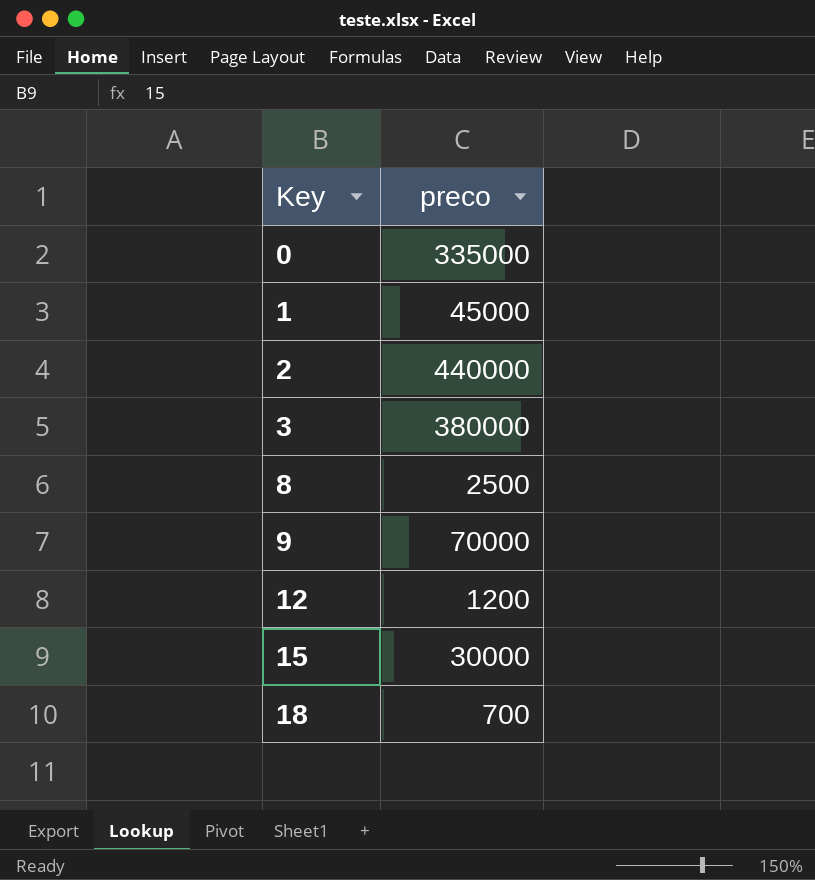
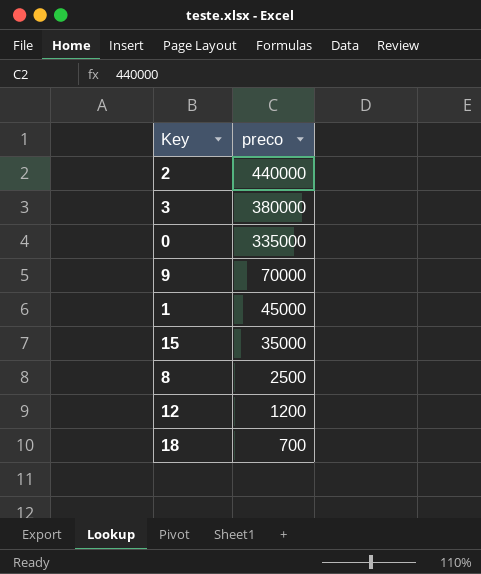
row order: Key ascending -> preco descending
15 | preco: 30000 -> 35000

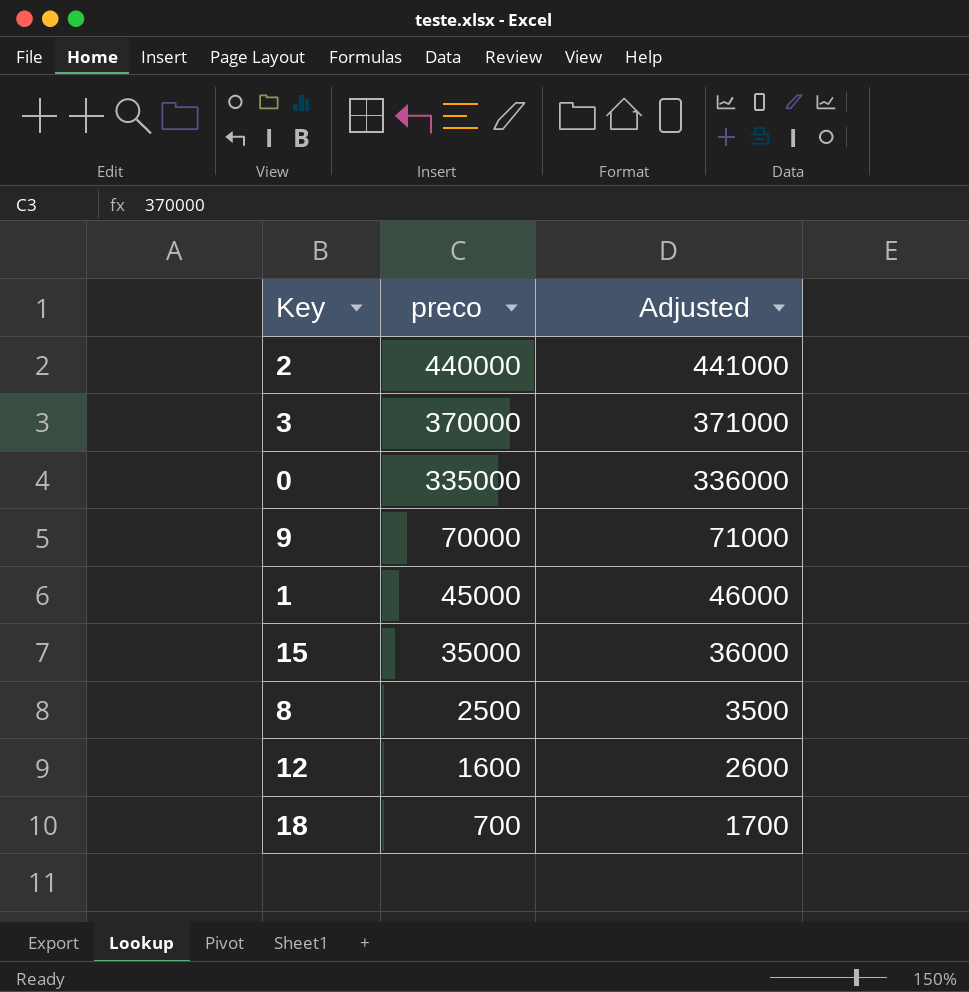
column Adjusted | formula: none -> [preco] + 1000
3 | preco: 380000 -> 370000
12 | preco: 1200 -> 1600

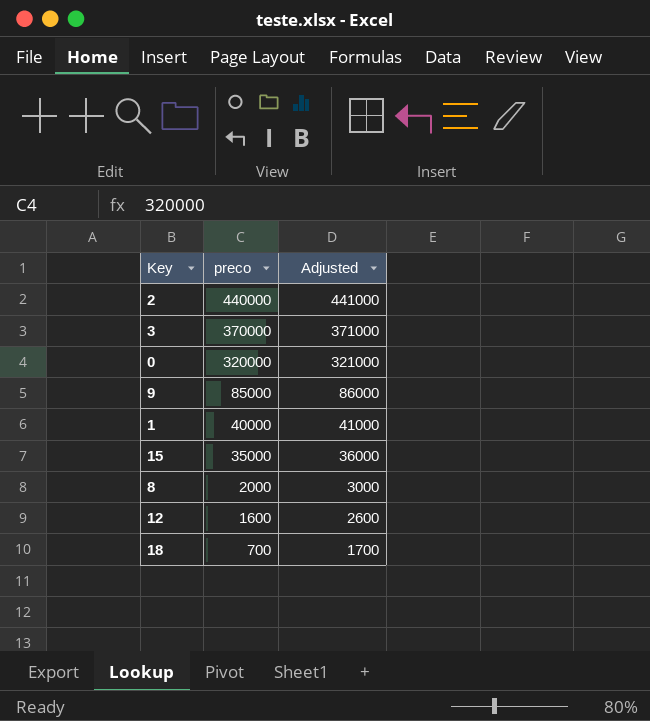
0 | preco: 335000 -> 320000
0 | Adjusted: 336000 -> 321000
9 | preco: 70000 -> 85000
9 | Adjusted: 71000 -> 86000
1 | preco: 45000 -> 40000
1 | Adjusted: 46000 -> 41000
8 | preco: 2500 -> 2000
8 | Adjusted: 3500 -> 3000

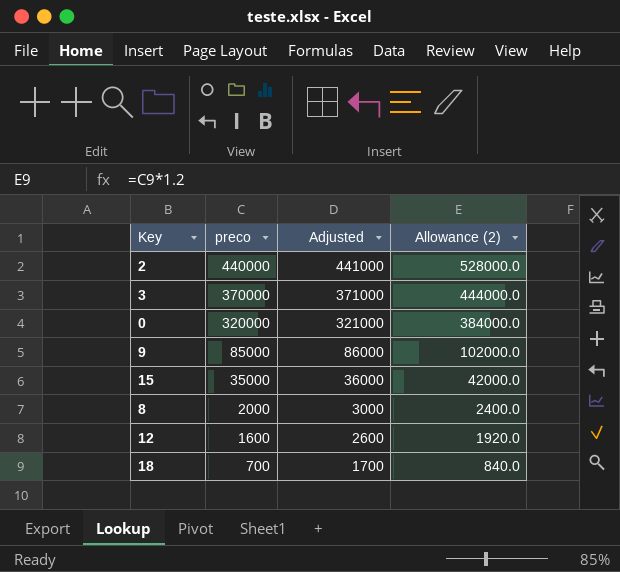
column Allowance (2) | formula: none -> [preco] * 1.2
row 1: 40000 | 41000 -> none

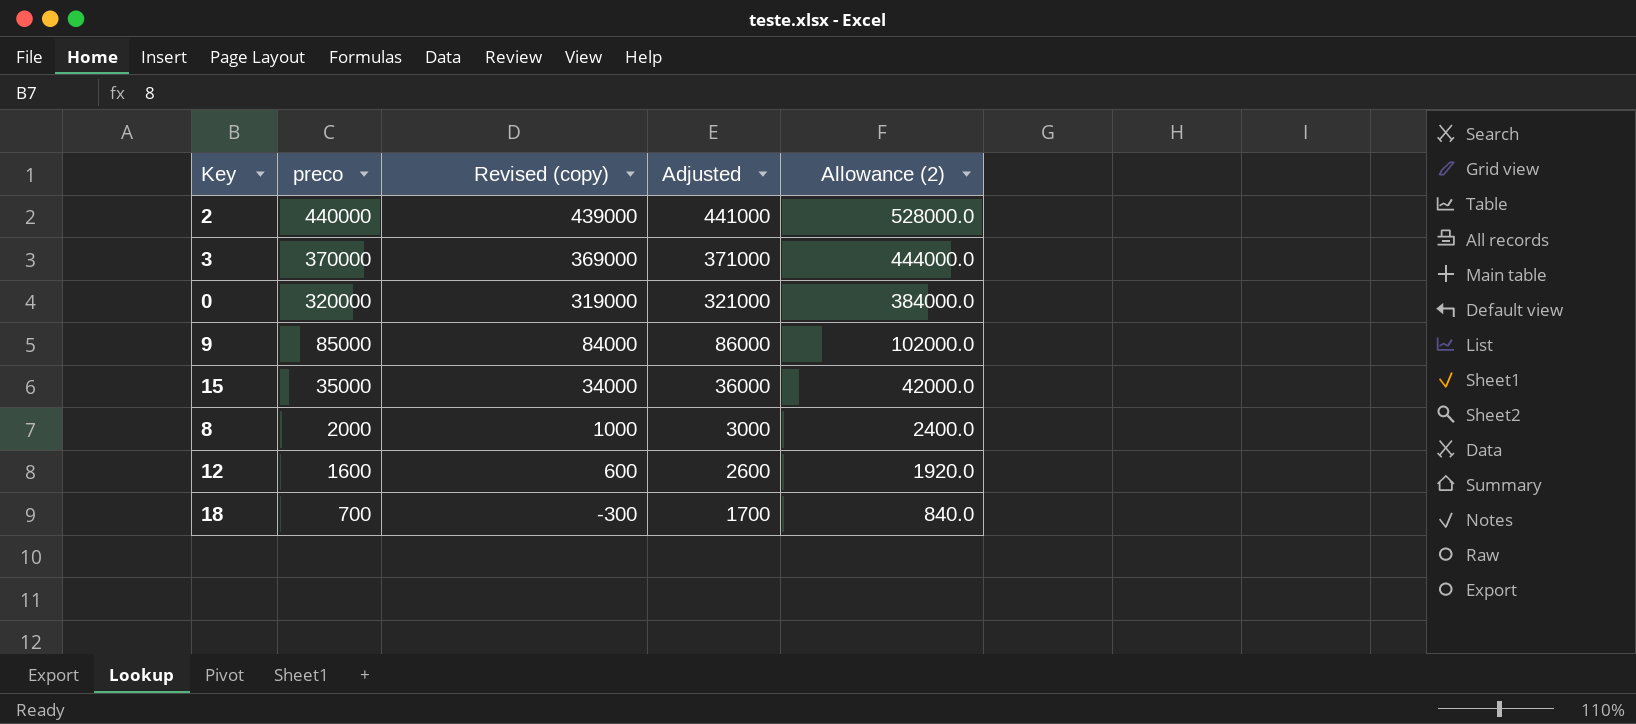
column Revised (copy) | formula: none -> [preco] - 1000

